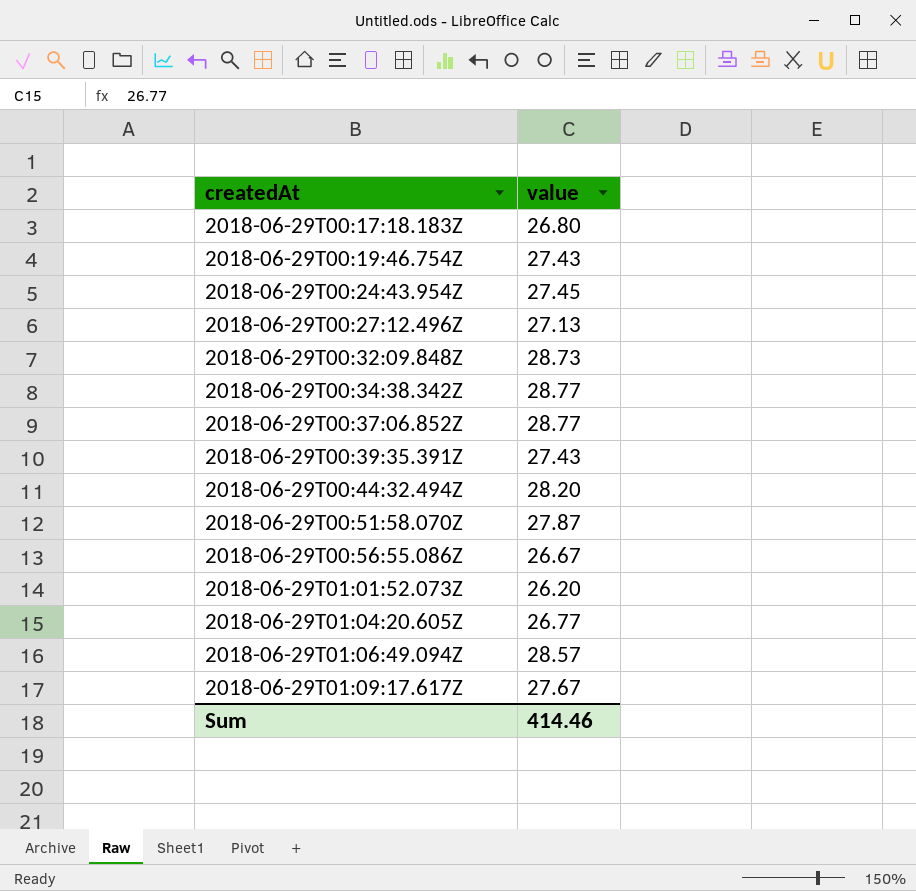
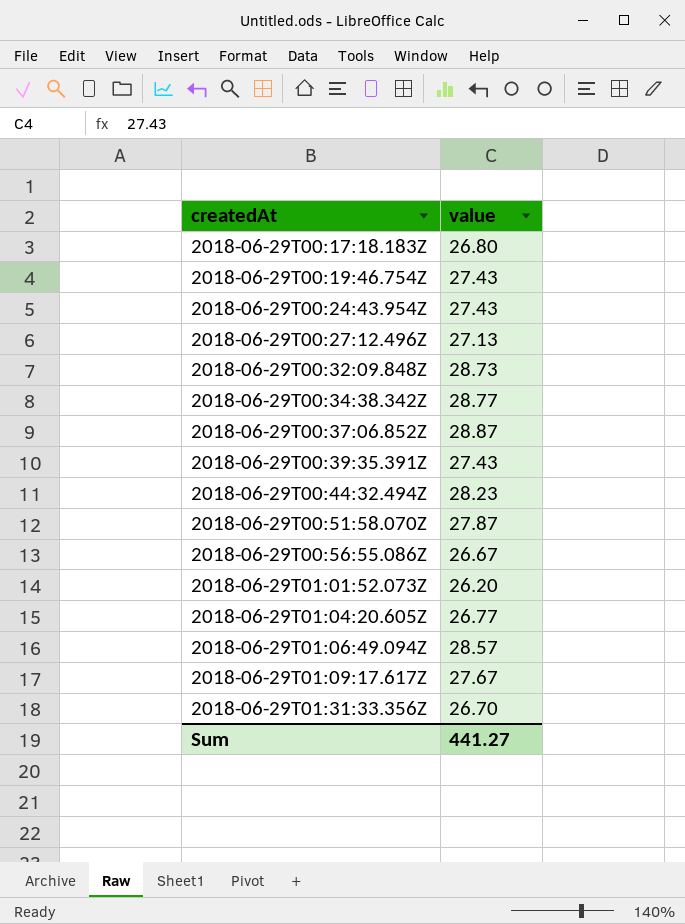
2018-06-29T00:24:43.954Z | value: 27.45 -> 27.43
2018-06-29T00:37:06.852Z | value: 28.77 -> 28.87
2018-06-29T00:44:32.494Z | value: 28.20 -> 28.23
row 2018-06-29T01:31:33.356Z: none -> 26.70
Sum | value: 414.46 -> 441.27

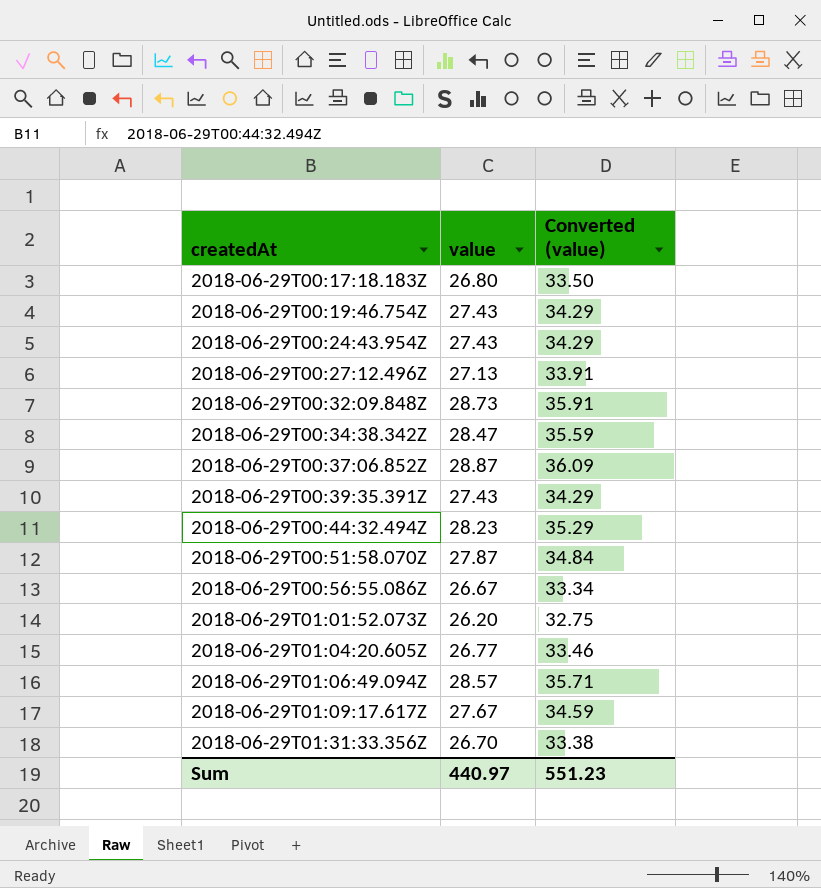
column Converted (value) | formula: none -> [value] * 1.25
2018-06-29T00:34:38.342Z | value: 28.77 -> 28.47
Sum | value: 441.27 -> 440.97

